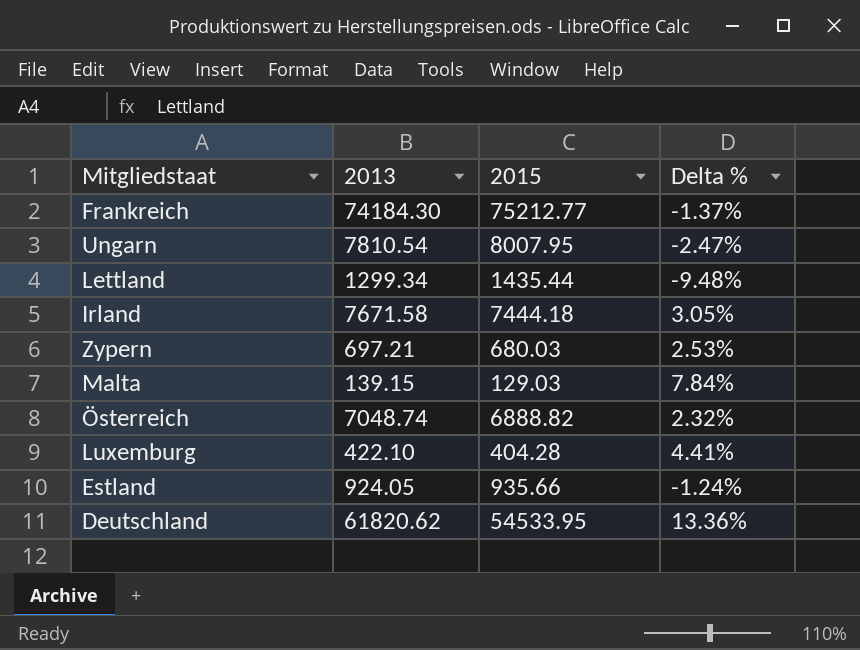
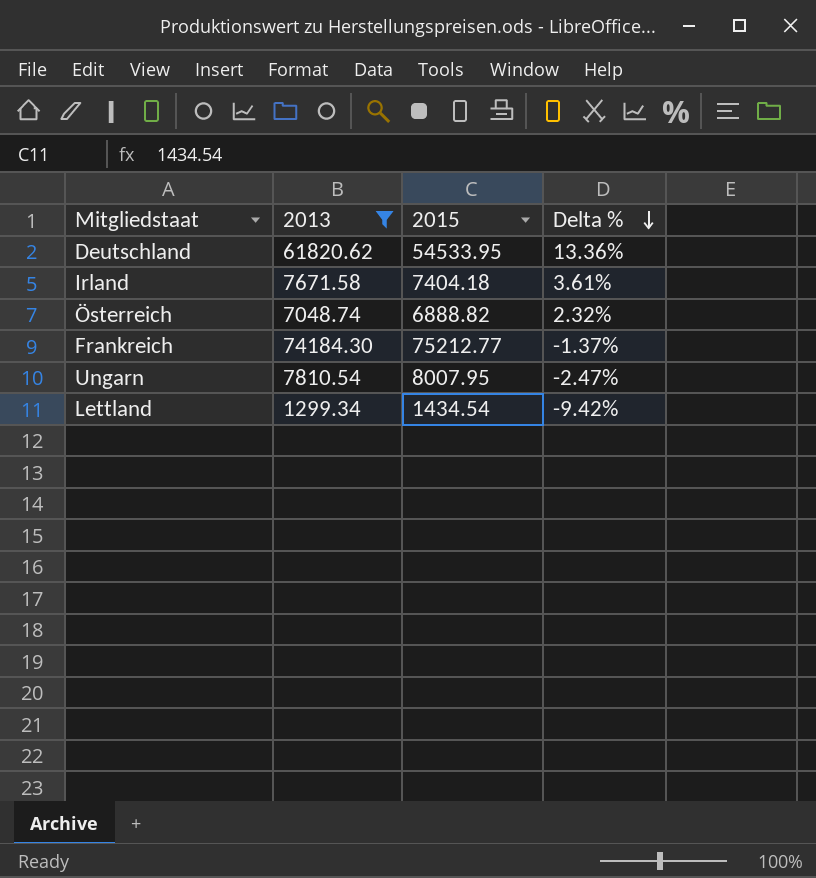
filter: none -> 2013 >= 1299.34
row order: none -> Delta % descending
Irland | 2015: 7444.18 -> 7404.18
Irland | Delta %: 3.05% -> 3.61%
Lettland | 2015: 1435.44 -> 1434.54
Lettland | Delta %: -9.48% -> -9.42%

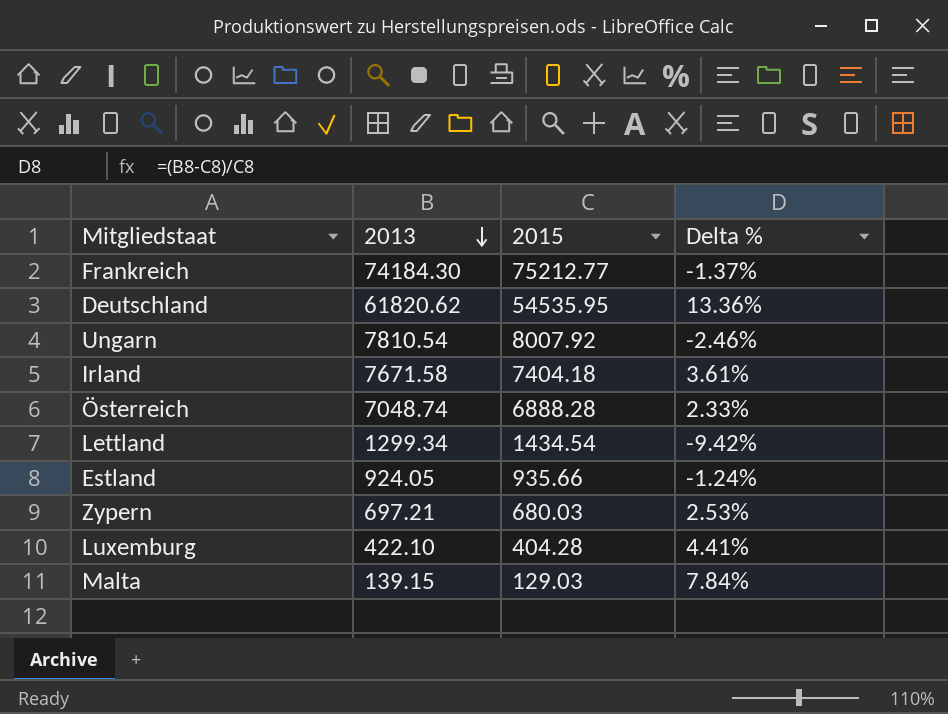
filter: 2013 >= 1299.34 -> none
row order: Delta % descending -> 2013 descending
Deutschland | 2015: 54533.95 -> 54535.95
Ungarn | 2015: 8007.95 -> 8007.92
Ungarn | Delta %: -2.47% -> -2.46%
Österreich | 2015: 6888.82 -> 6888.28
Österreich | Delta %: 2.32% -> 2.33%

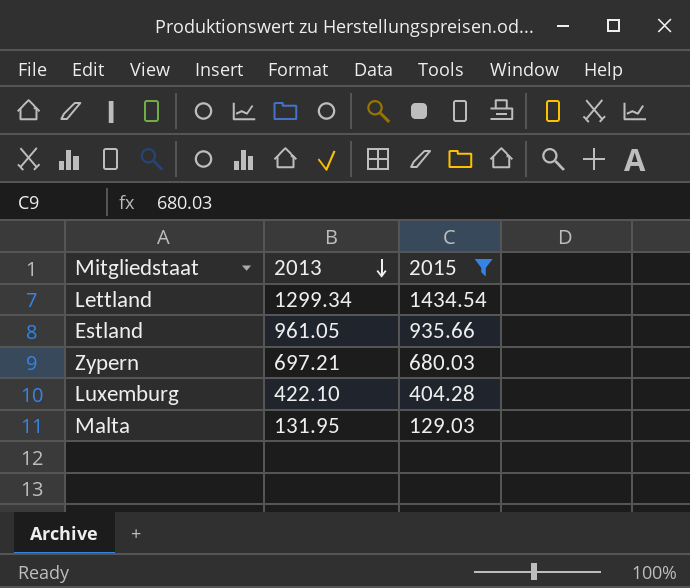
filter: none -> 2015 <= 1434.54
column Delta % | formula: ([2013] - [2015]) / [2015] -> none
Estland | 2013: 924.05 -> 961.05
Malta | 2013: 139.15 -> 131.95

